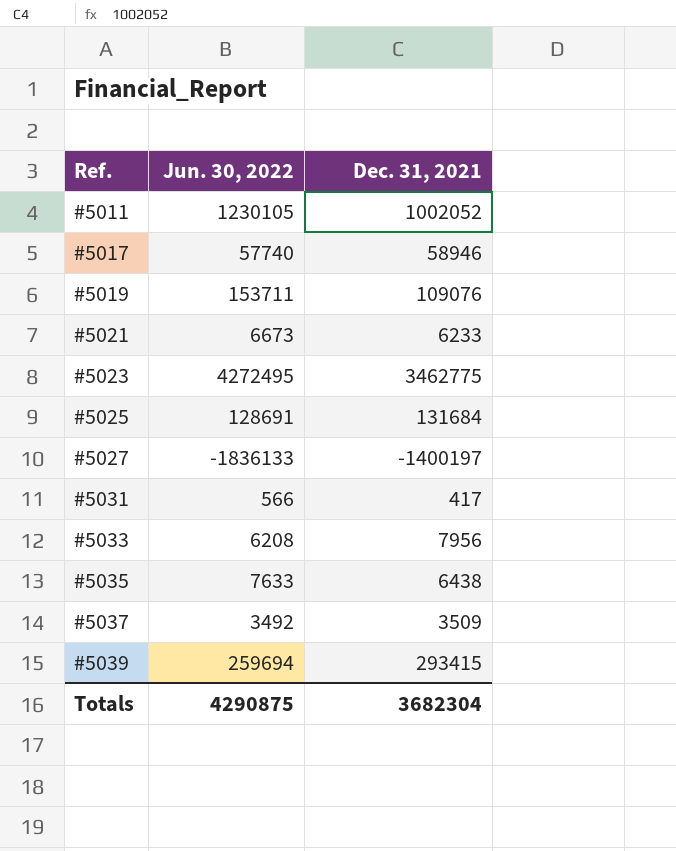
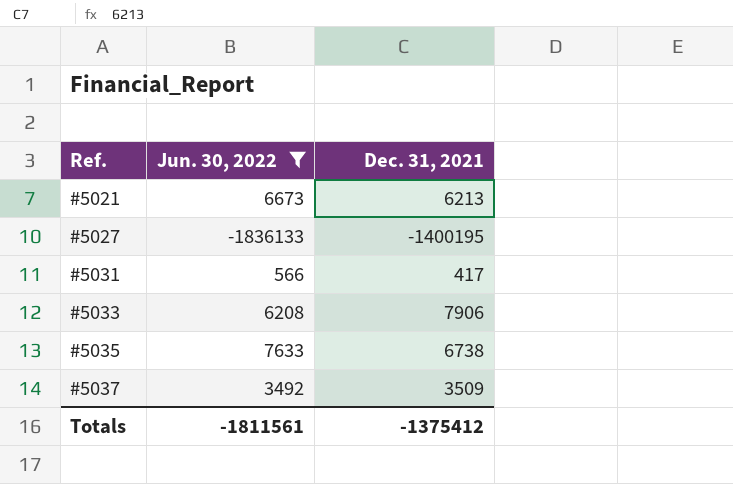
filter: none -> Jun. 30, 2022 <= 7633
#5021 | Dec. 31, 2021: 6233 -> 6213
#5027 | Dec. 31, 2021: -1400197 -> -1400195
#5033 | Dec. 31, 2021: 7956 -> 7906
#5035 | Dec. 31, 2021: 6438 -> 6738
Totals | Jun. 30, 2022: 4290875 -> -1811561
Totals | Dec. 31, 2021: 3682304 -> -1375412

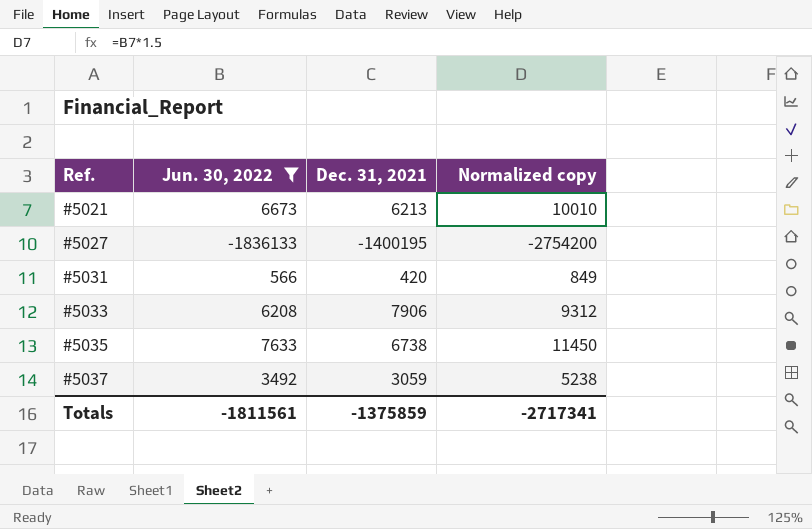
column Normalized copy | formula: none -> [Jun. 30, 2022] * 1.5
#5031 | Dec. 31, 2021: 417 -> 420
#5037 | Dec. 31, 2021: 3509 -> 3059
Totals | Dec. 31, 2021: -1375412 -> -1375859

